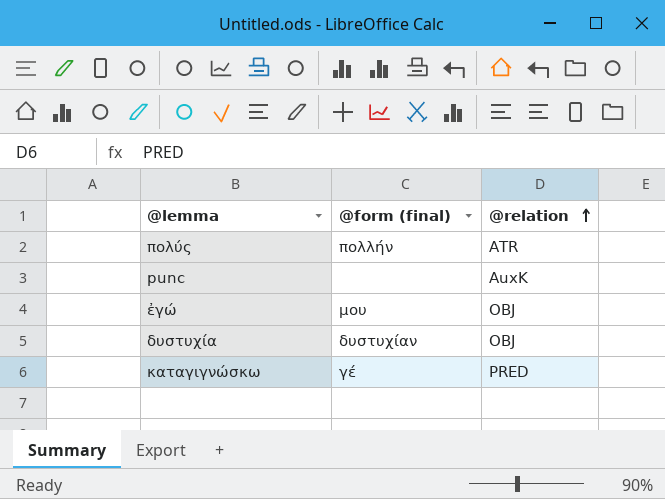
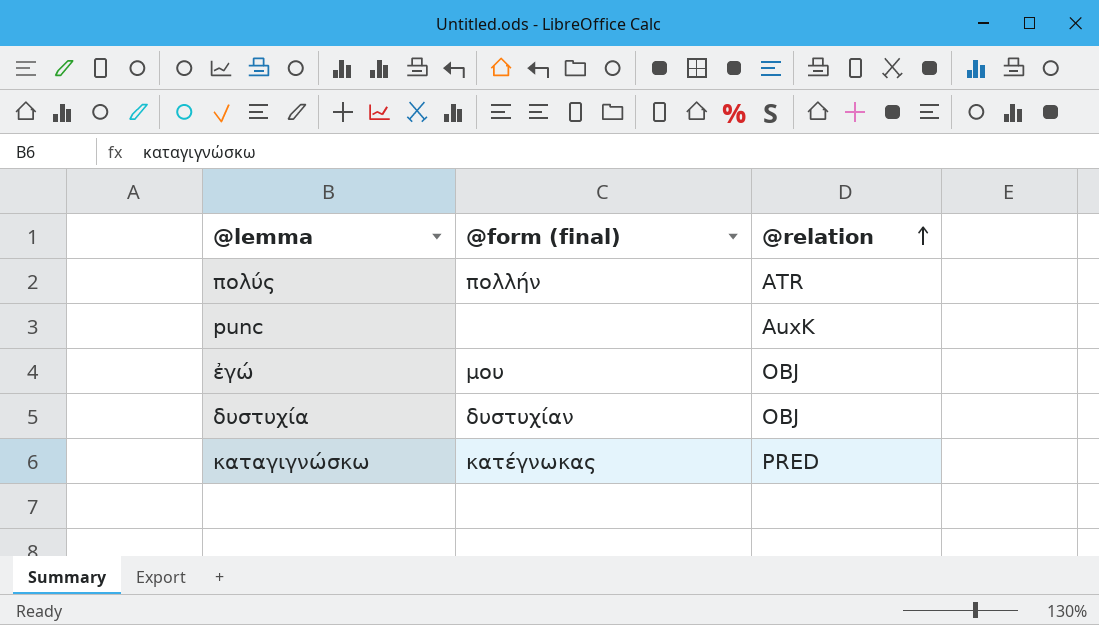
καταγιγνώσκω | @form (final): γέ -> κατέγνωκας

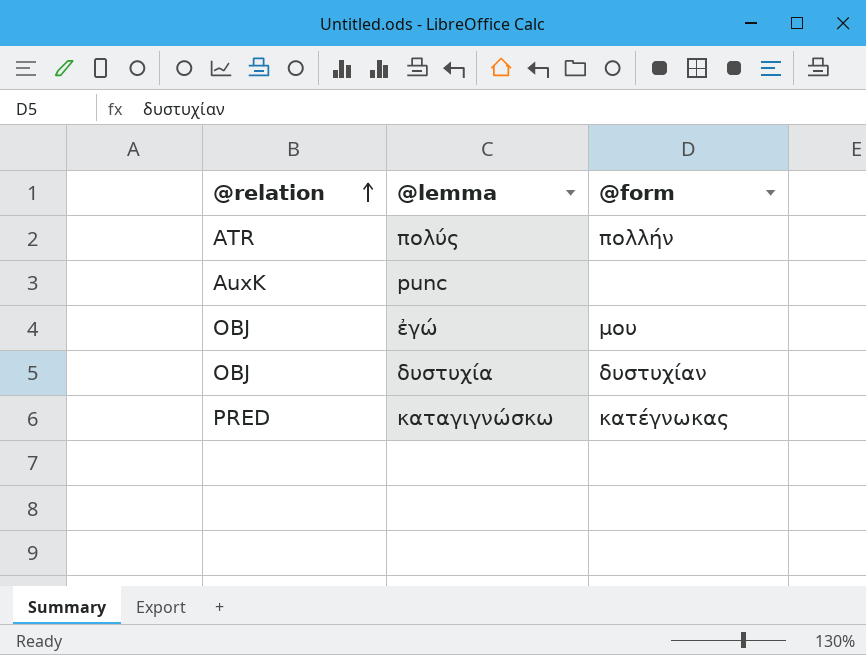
column @relation | position: 3 -> 1
column name: @form (final) -> @form

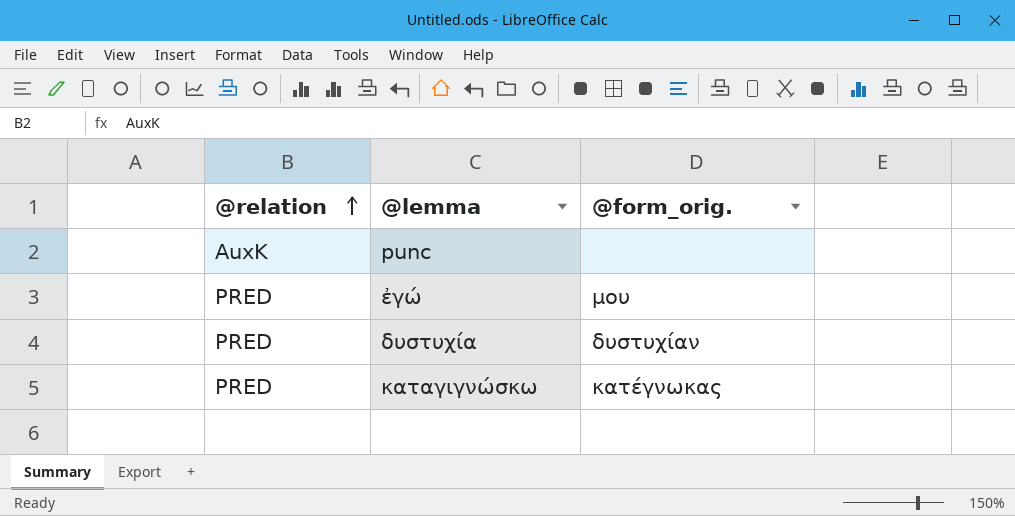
column name: @form -> @form_orig.
row πολύς: ATR | πολλήν -> none
ἐγώ | @relation: OBJ -> PRED
δυστυχία | @relation: OBJ -> PRED

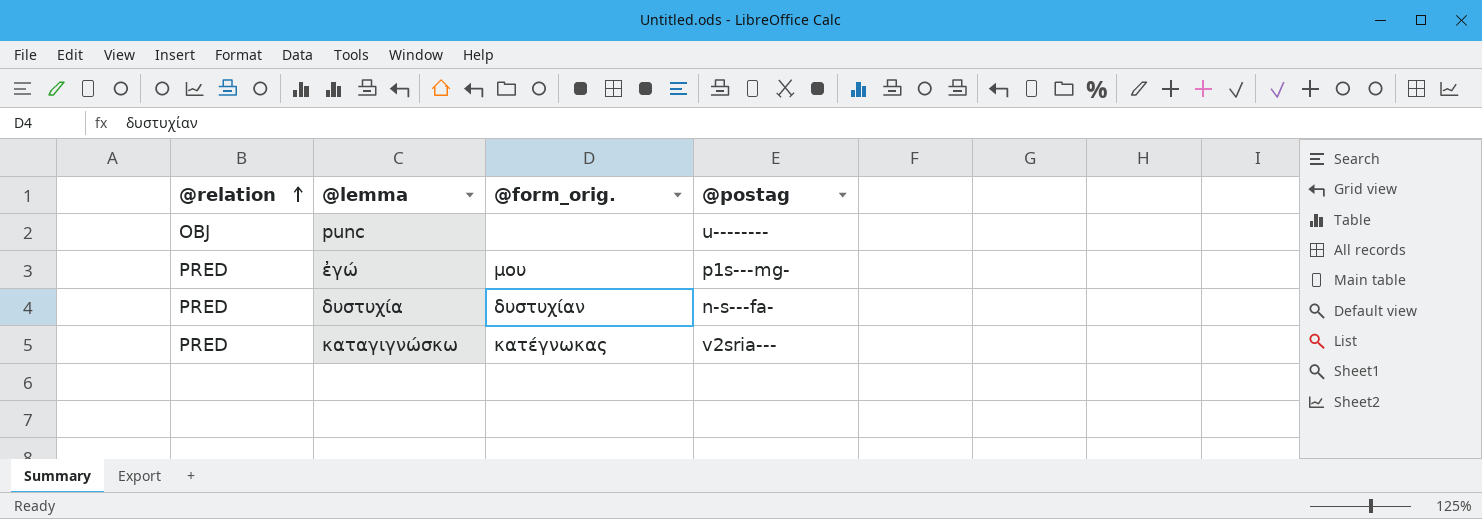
column @postag | position: none -> 4
punc | @relation: AuxK -> OBJ

